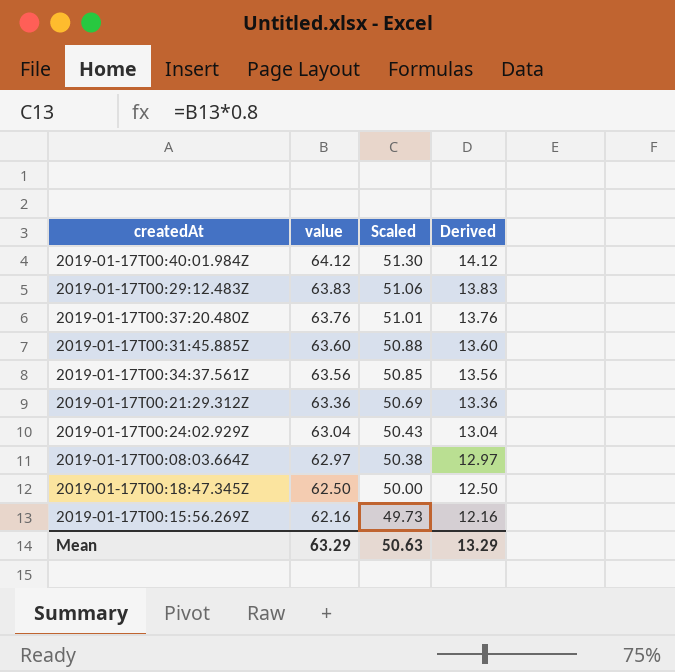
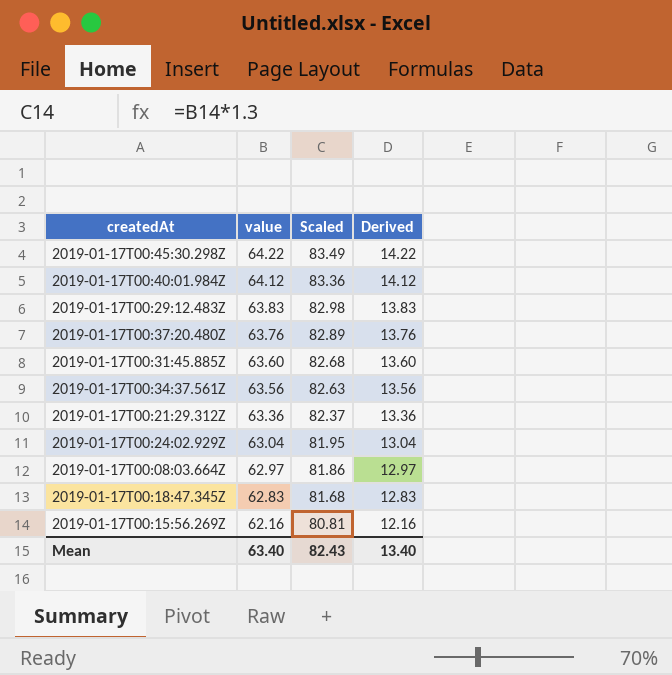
column Scaled | formula: [value] * 0.8 -> [value] * 1.3
row 2019-01-17T00:45:30.298Z: none -> 64.22 | 83.49 | 14.22
2019-01-17T00:18:47.345Z | value: 62.50 -> 62.83
2019-01-17T00:18:47.345Z | Derived: 12.50 -> 12.83
Mean | value: 63.29 -> 63.40
Mean | Scaled: 50.63 -> 82.43
Mean | Derived: 13.29 -> 13.40

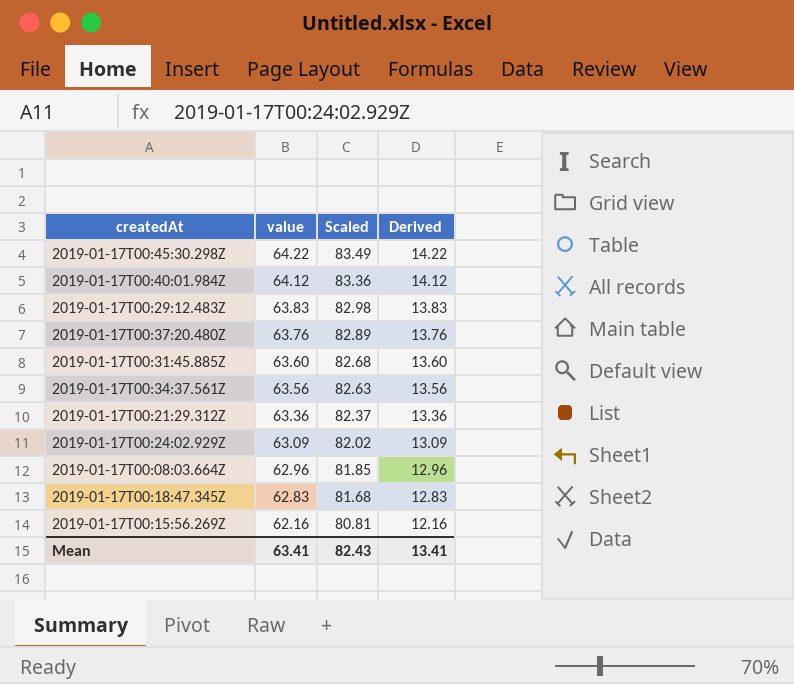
2019-01-17T00:24:02.929Z | value: 63.04 -> 63.09
2019-01-17T00:24:02.929Z | Scaled: 81.95 -> 82.02
2019-01-17T00:24:02.929Z | Derived: 13.04 -> 13.09
2019-01-17T00:08:03.664Z | value: 62.97 -> 62.96
2019-01-17T00:08:03.664Z | Scaled: 81.86 -> 81.85
2019-01-17T00:08:03.664Z | Derived: 12.97 -> 12.96
Mean | value: 63.40 -> 63.41
Mean | Derived: 13.40 -> 13.41

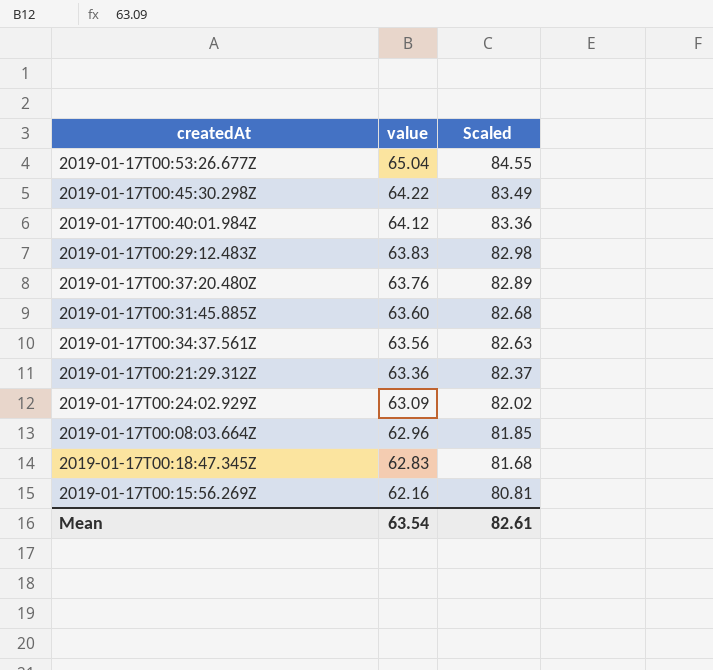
column Derived | formula: [value] - 50 -> none
row 2019-01-17T00:53:26.677Z: none -> 65.04 | 84.55
Mean | value: 63.41 -> 63.54
Mean | Scaled: 82.43 -> 82.61

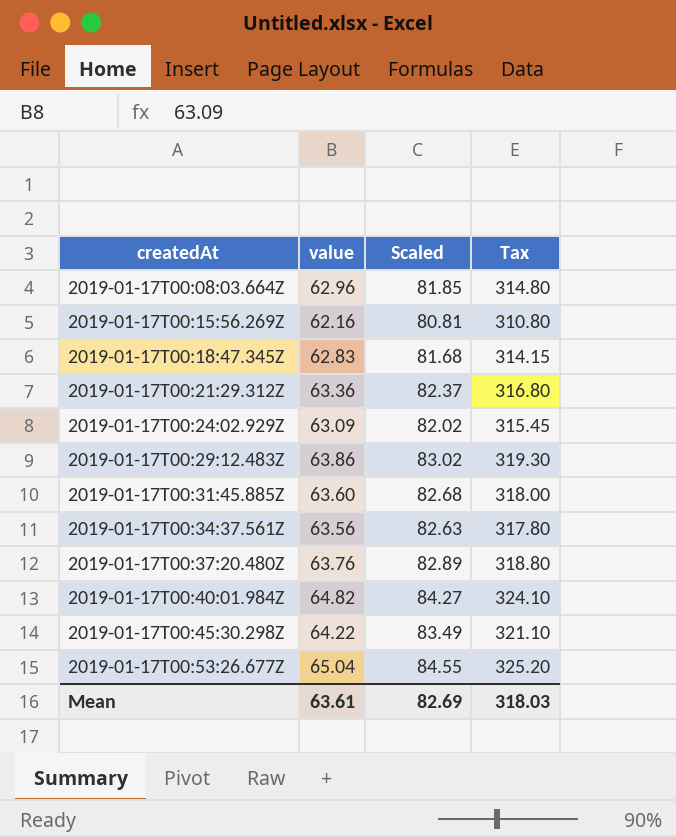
row order: value descending -> createdAt ascending
column Tax | formula: none -> [value] * 5
2019-01-17T00:29:12.483Z | value: 63.83 -> 63.86
2019-01-17T00:29:12.483Z | Scaled: 82.98 -> 83.02
2019-01-17T00:40:01.984Z | value: 64.12 -> 64.82
2019-01-17T00:40:01.984Z | Scaled: 83.36 -> 84.27
Mean | value: 63.54 -> 63.61
Mean | Scaled: 82.61 -> 82.69

